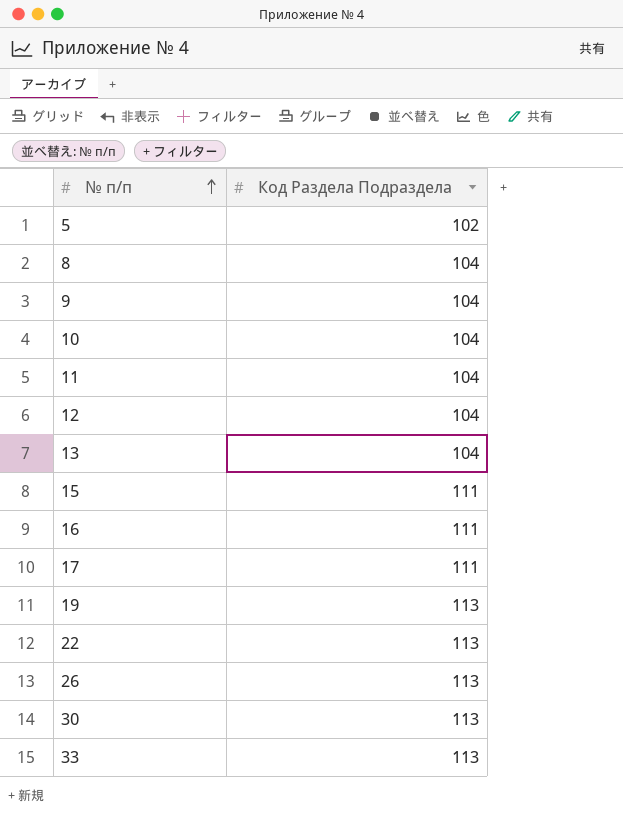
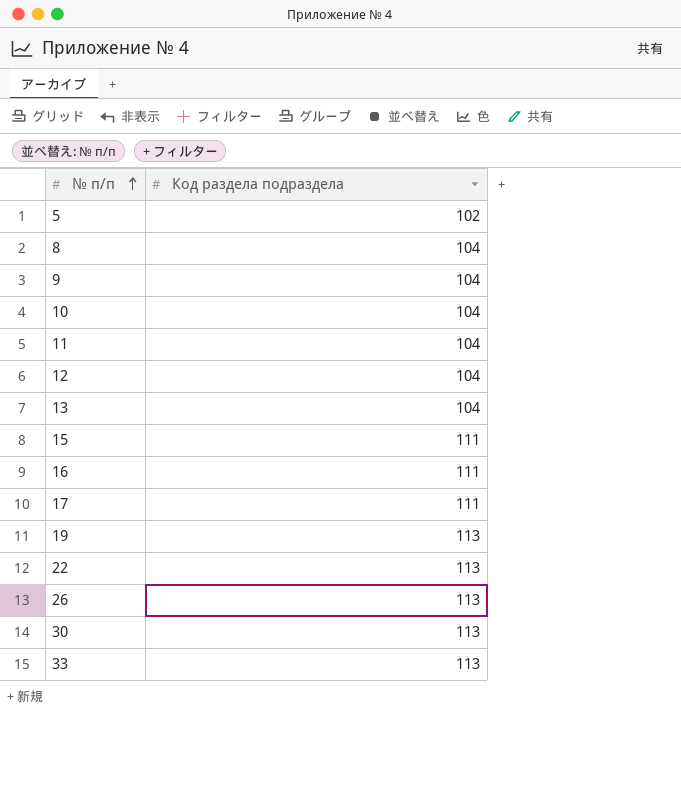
column name: Код Раздела Подраздела -> Код раздела подраздела

